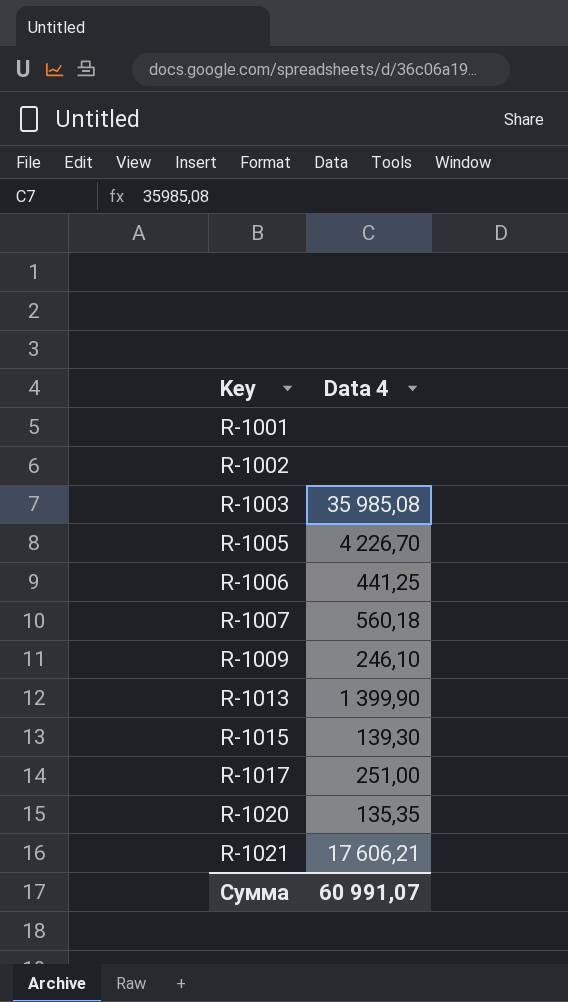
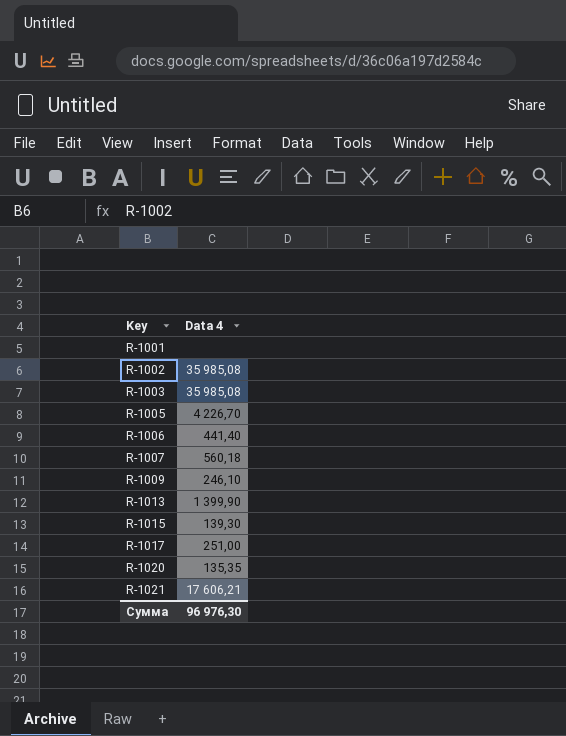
R-1002 | Data 4: none -> 35 985,08
R-1006 | Data 4: 441,25 -> 441,40
Сумма | Data 4: 60 991,07 -> 96 976,30

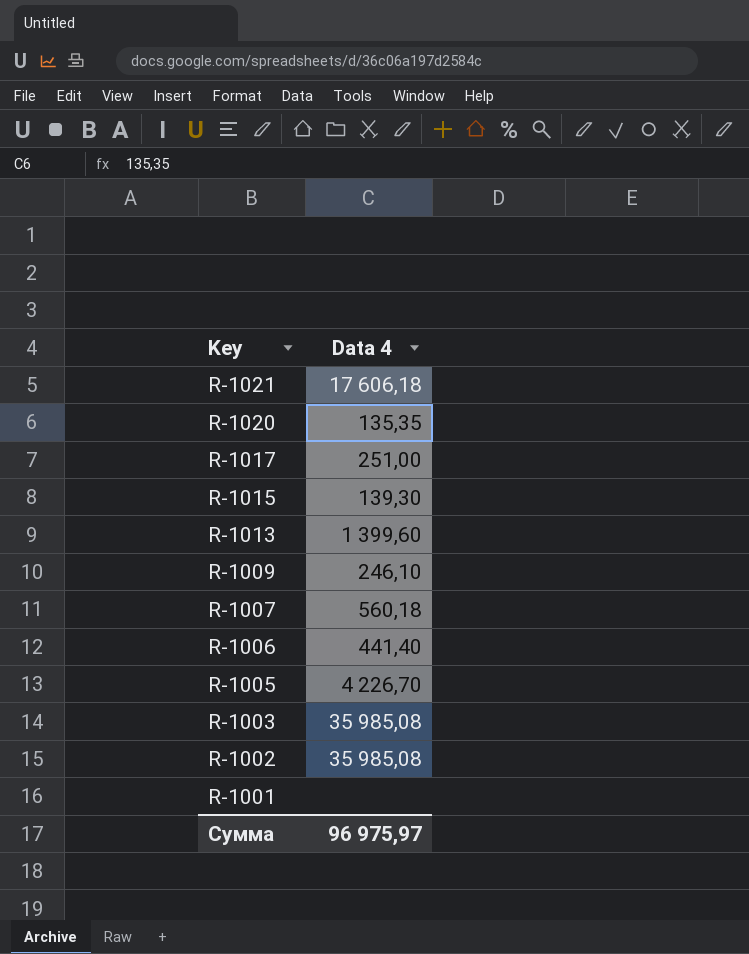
row order: Key ascending -> Key descending
R-1021 | Data 4: 17 606,21 -> 17 606,18
R-1013 | Data 4: 1 399,90 -> 1 399,60
Сумма | Data 4: 96 976,30 -> 96 975,97

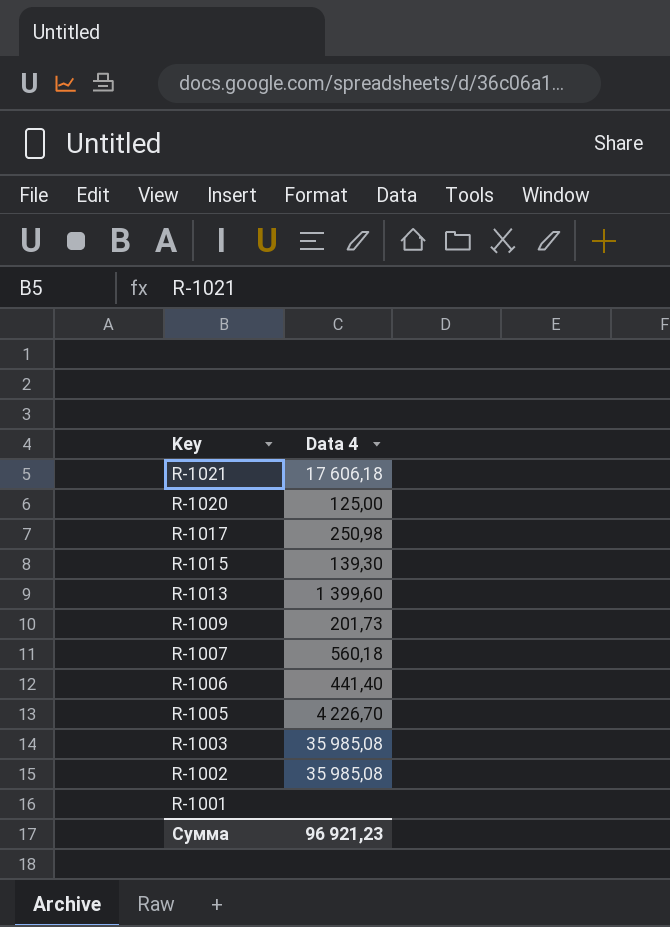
R-1020 | Data 4: 135,35 -> 125,00
R-1017 | Data 4: 251,00 -> 250,98
R-1009 | Data 4: 246,10 -> 201,73
Сумма | Data 4: 96 975,97 -> 96 921,23

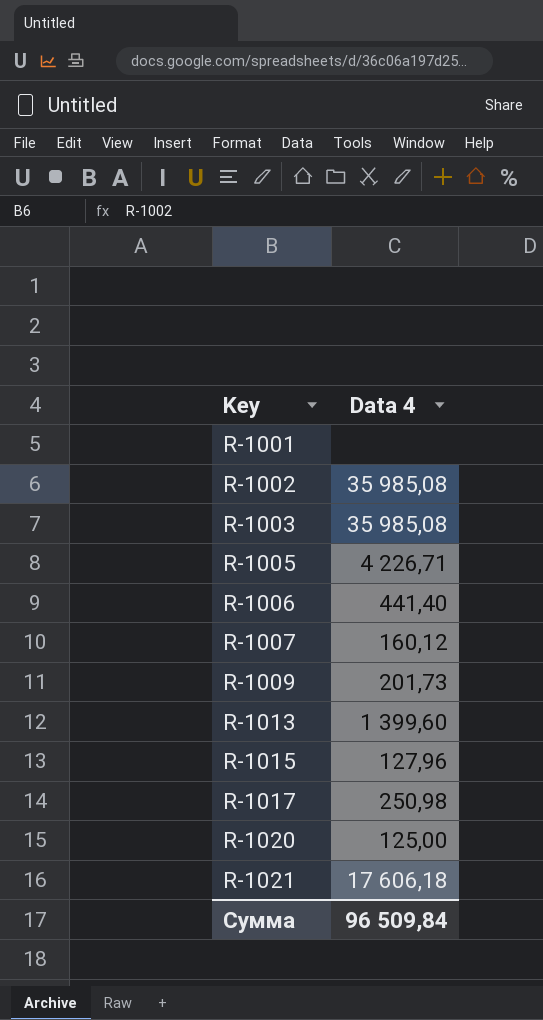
row order: Key descending -> Key ascending
R-1005 | Data 4: 4 226,70 -> 4 226,71
R-1007 | Data 4: 560,18 -> 160,12
R-1015 | Data 4: 139,30 -> 127,96
Сумма | Data 4: 96 921,23 -> 96 509,84

